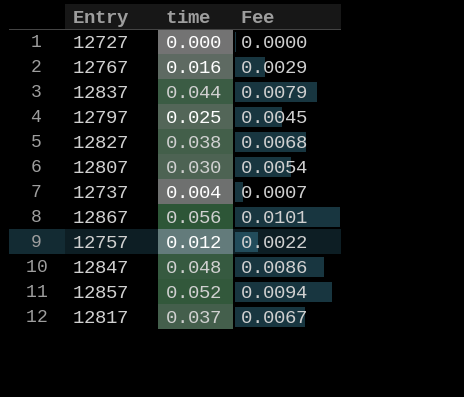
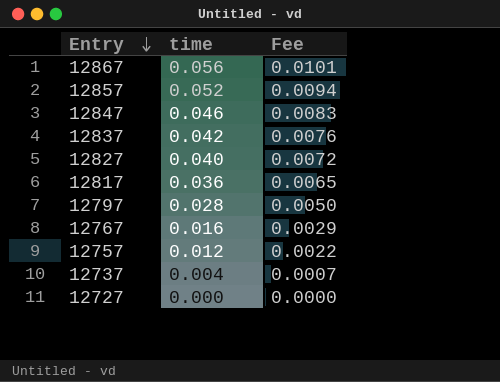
row order: none -> Entry descending
row 12807: 0.030 | 0.0054 -> none
12847 | time: 0.048 -> 0.046
12847 | Fee: 0.0086 -> 0.0083
12837 | time: 0.044 -> 0.042
12837 | Fee: 0.0079 -> 0.0076
12827 | time: 0.038 -> 0.040
12827 | Fee: 0.0068 -> 0.0072
12817 | time: 0.037 -> 0.036
12817 | Fee: 0.0067 -> 0.0065
12797 | time: 0.025 -> 0.028
12797 | Fee: 0.0045 -> 0.0050

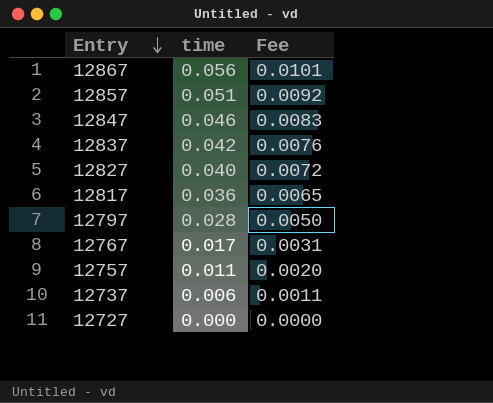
12857 | time: 0.052 -> 0.051
12857 | Fee: 0.0094 -> 0.0092
12767 | time: 0.016 -> 0.017
12767 | Fee: 0.0029 -> 0.0031
12757 | time: 0.012 -> 0.011
12757 | Fee: 0.0022 -> 0.0020
12737 | time: 0.004 -> 0.006
12737 | Fee: 0.0007 -> 0.0011

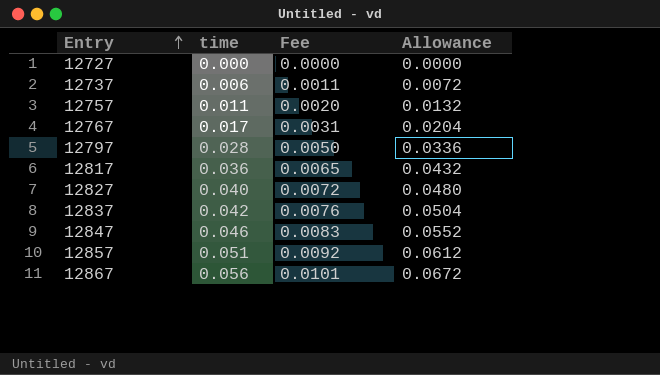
row order: Entry descending -> Entry ascending
column Allowance | formula: none -> [time] * 1.2

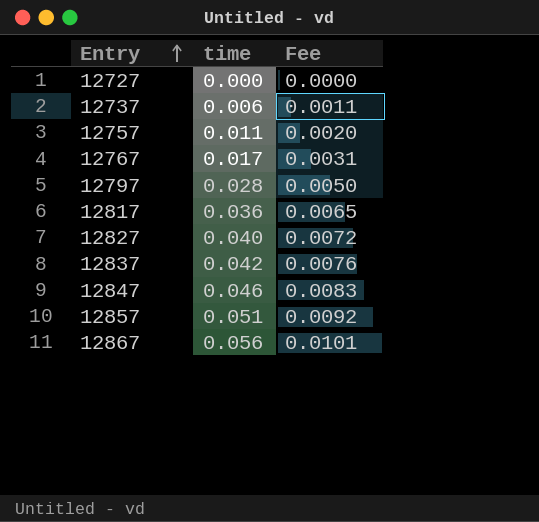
column Allowance | formula: [time] * 1.2 -> none

